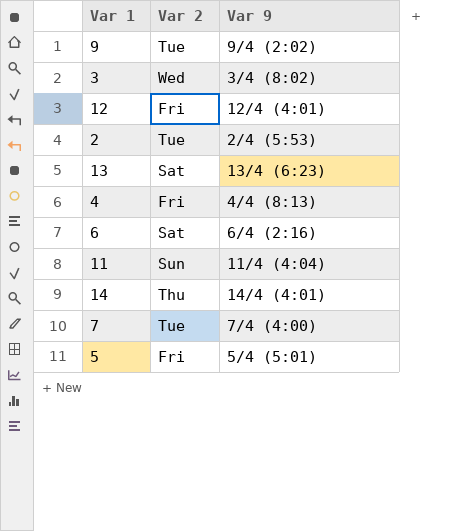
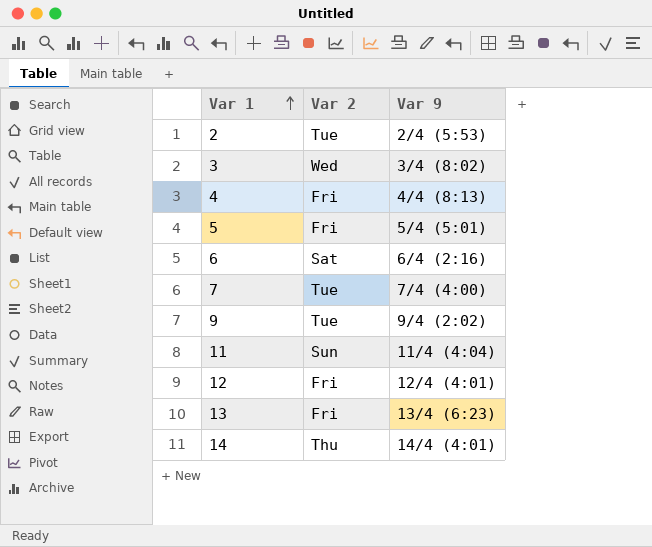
row order: none -> Var 1 ascending
13 | Var 2: Sat -> Fri

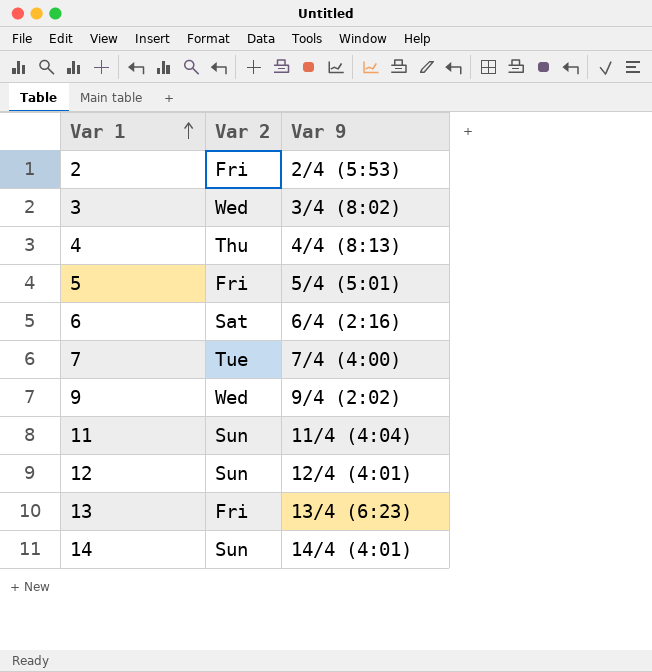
2 | Var 2: Tue -> Fri
4 | Var 2: Fri -> Thu
9 | Var 2: Tue -> Wed
12 | Var 2: Fri -> Sun
14 | Var 2: Thu -> Sun

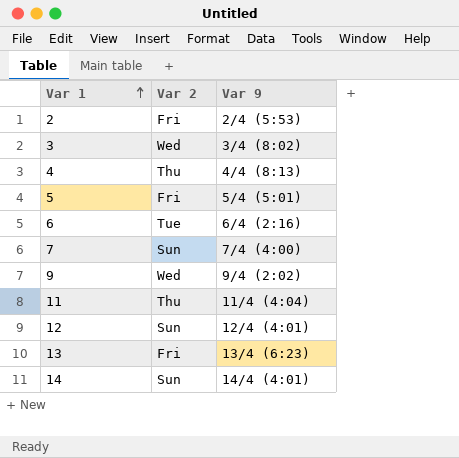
6 | Var 2: Sat -> Tue
7 | Var 2: Tue -> Sun
11 | Var 2: Sun -> Thu

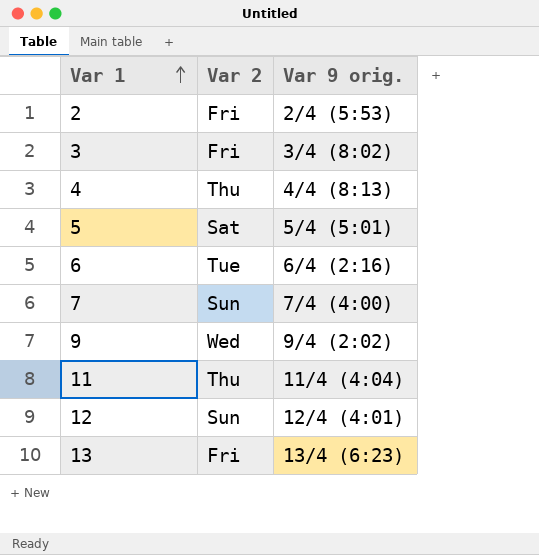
column name: Var 9 -> Var 9 orig.
row 14: Sun | 14/4 (4:01) -> none
3 | Var 2: Wed -> Fri
5 | Var 2: Fri -> Sat

